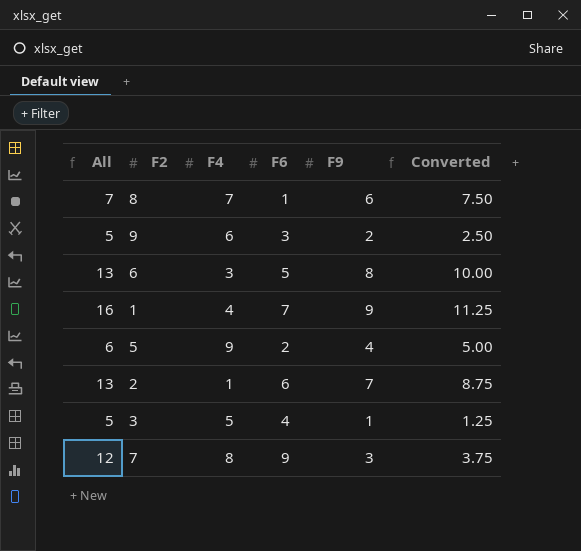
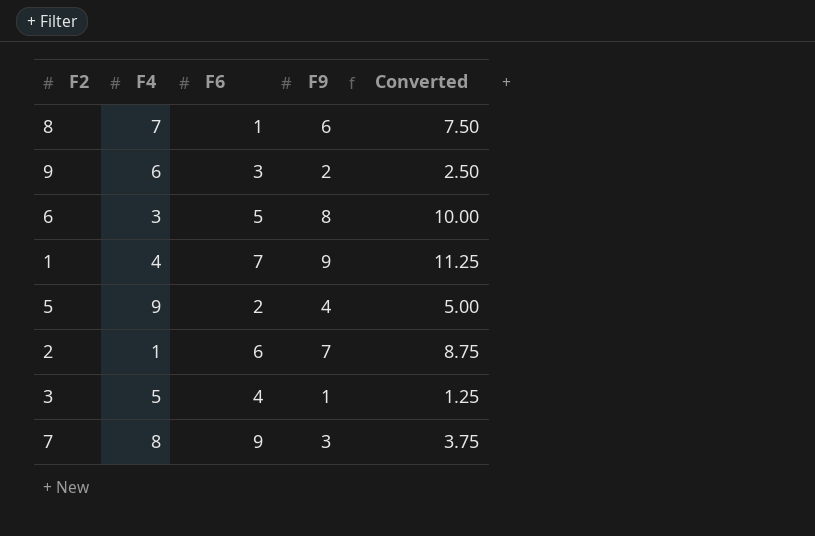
column All | formula: [F6] + [F9] -> none

